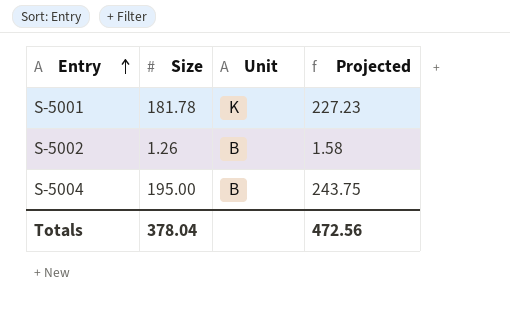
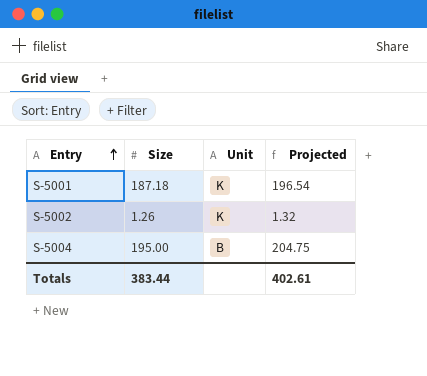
column Projected | formula: [Size] * 1.25 -> [Size] * 1.05
S-5001 | Size: 181.78 -> 187.18
S-5002 | Unit: B -> K
Totals | Size: 378.04 -> 383.44
Totals | Projected: 472.56 -> 402.61

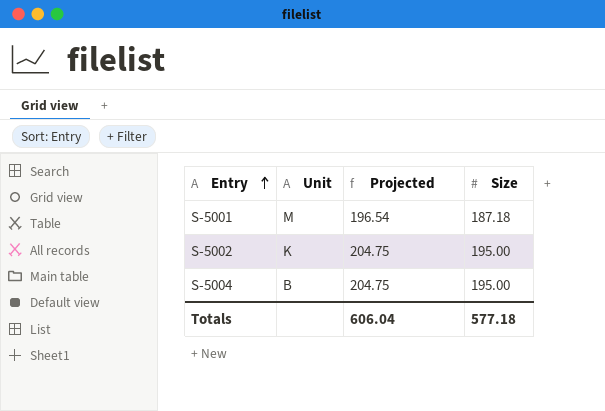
column Size | position: 2 -> 4
S-5001 | Unit: K -> M
S-5002 | Projected: 1.32 -> 204.75
S-5002 | Size: 1.26 -> 195.00
Totals | Projected: 402.61 -> 606.04
Totals | Size: 383.44 -> 577.18

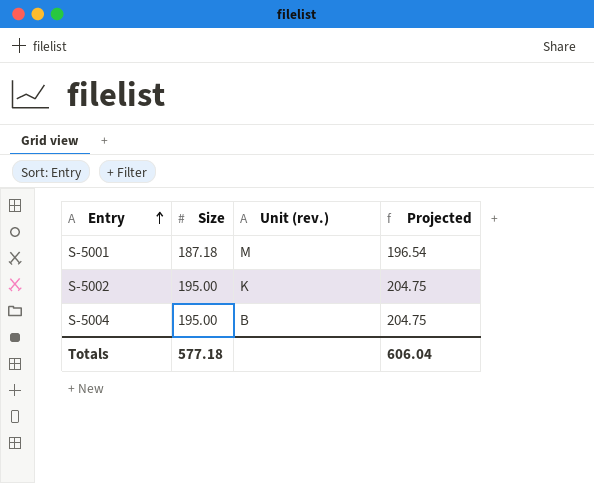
column Size | position: 4 -> 2
column name: Unit -> Unit (rev.)

